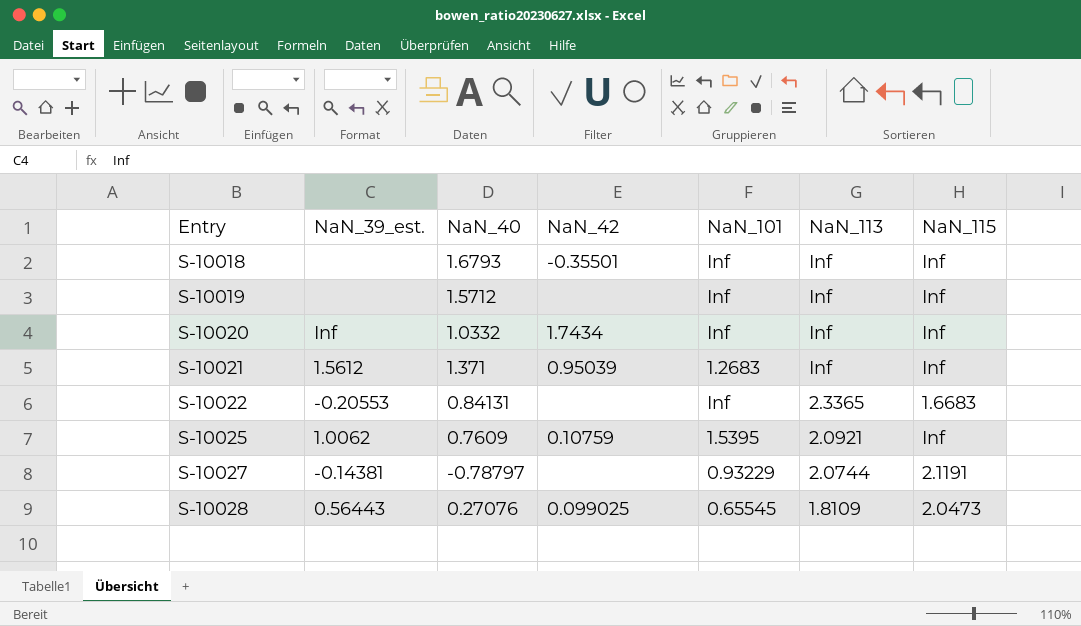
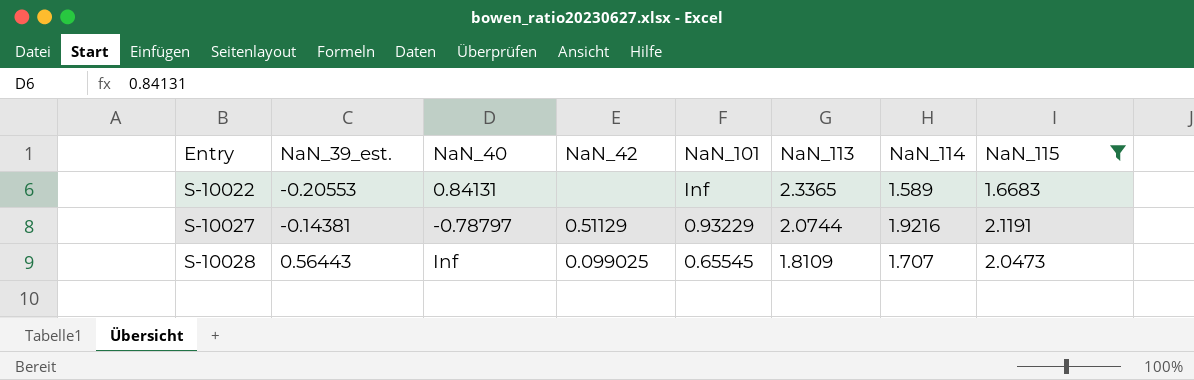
filter: none -> NaN_115 != Inf
column NaN_114 | position: none -> 7
S-10027 | NaN_42: none -> 0.51129
S-10028 | NaN_40: 0.27076 -> Inf

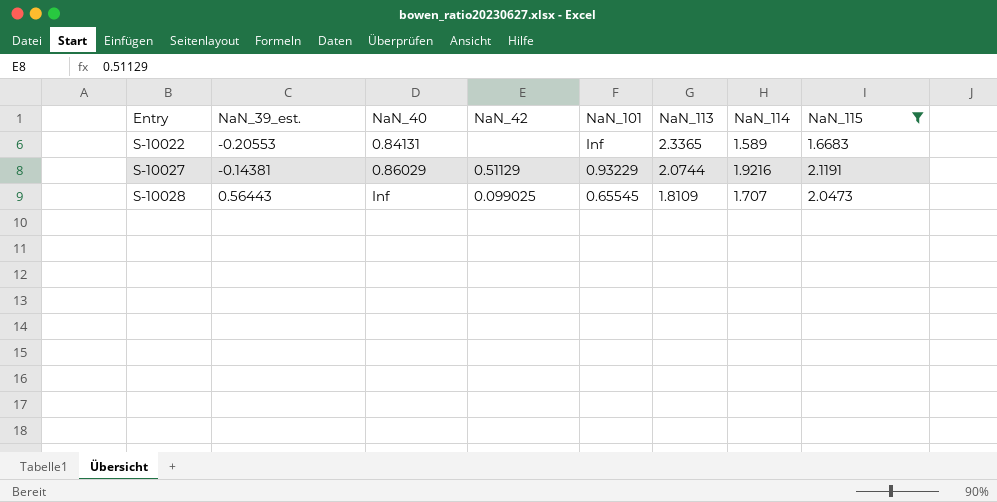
S-10027 | NaN_40: -0.78797 -> 0.86029

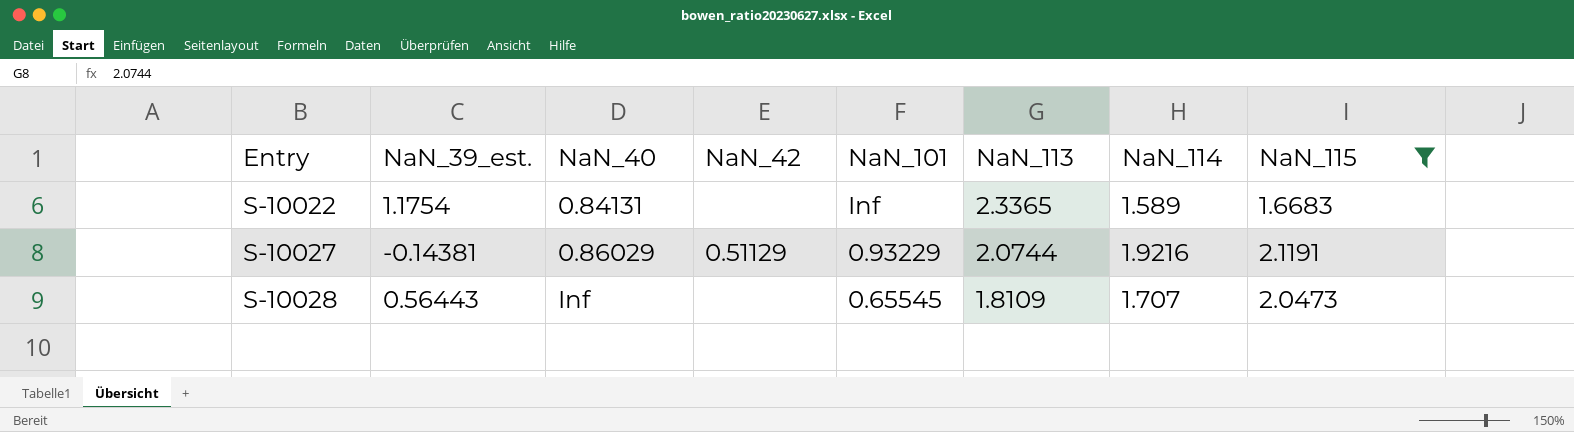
S-10022 | NaN_39_est.: -0.20553 -> 1.1754
S-10028 | NaN_42: 0.099025 -> none

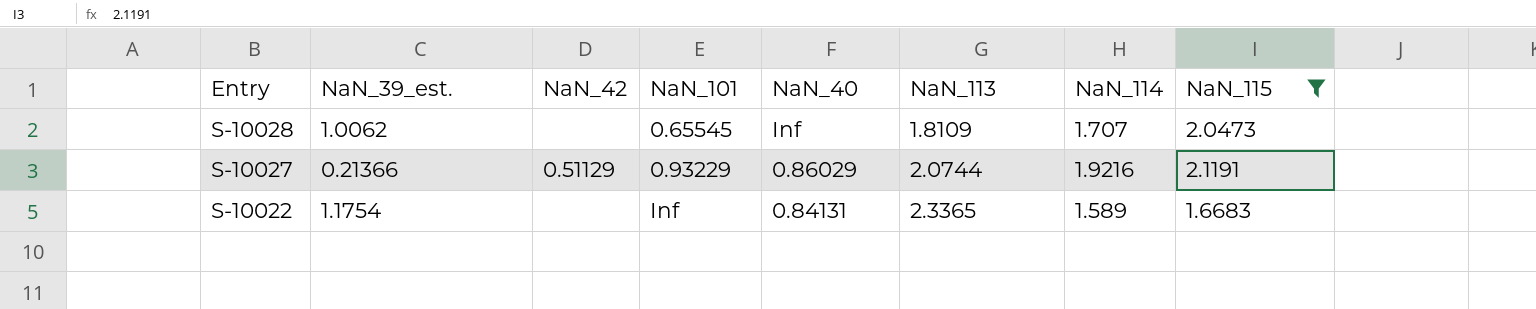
row order: Entry ascending -> Entry descending
column NaN_40 | position: 3 -> 5
S-10028 | NaN_39_est.: 0.56443 -> 1.0062
S-10027 | NaN_39_est.: -0.14381 -> 0.21366

